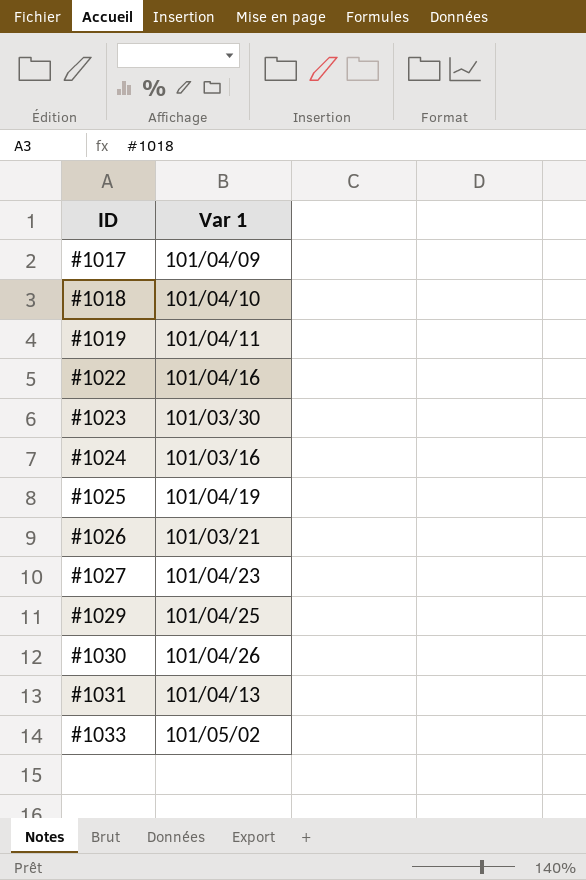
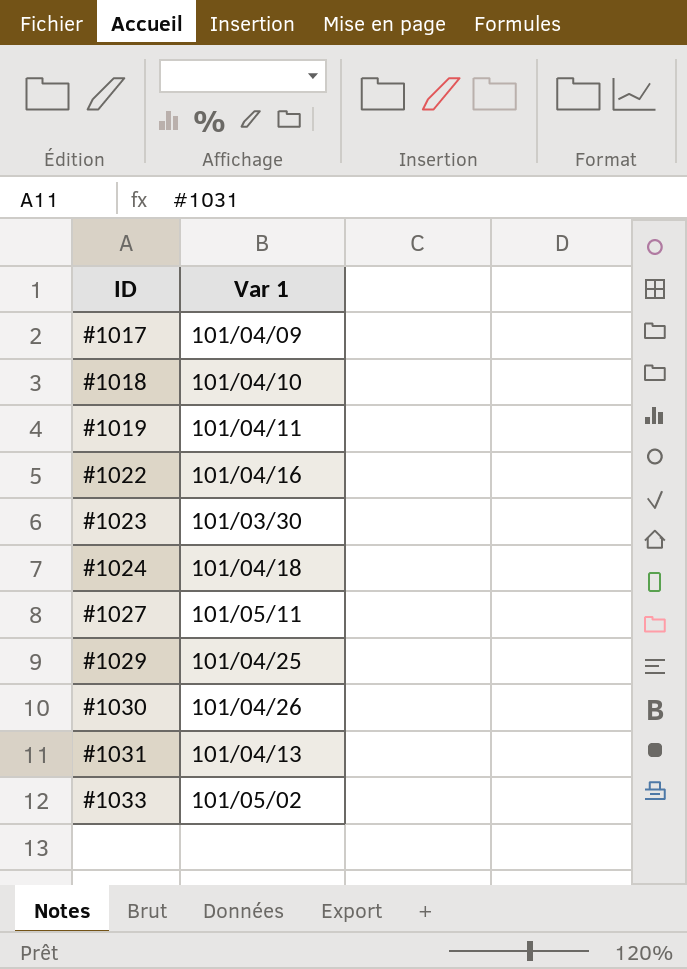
row #1025: 101/04/19 -> none
row #1026: 101/03/21 -> none
#1024 | Var 1: 101/03/16 -> 101/04/18
#1027 | Var 1: 101/04/23 -> 101/05/11

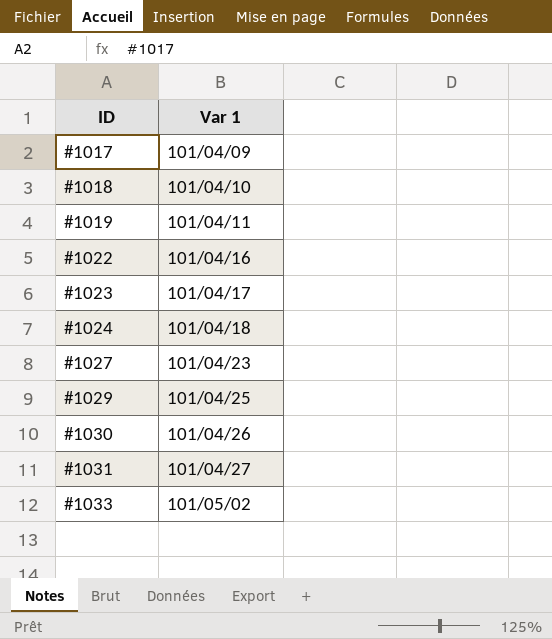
#1023 | Var 1: 101/03/30 -> 101/04/17
#1027 | Var 1: 101/05/11 -> 101/04/23
#1031 | Var 1: 101/04/13 -> 101/04/27

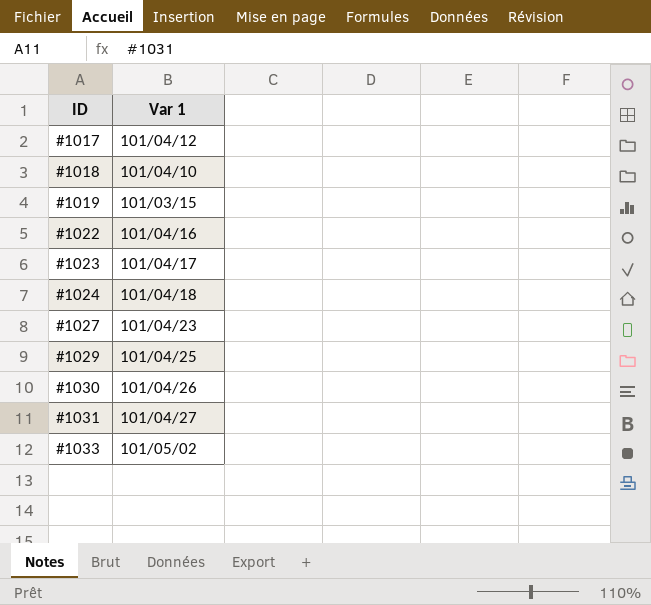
#1017 | Var 1: 101/04/09 -> 101/04/12
#1019 | Var 1: 101/04/11 -> 101/03/15

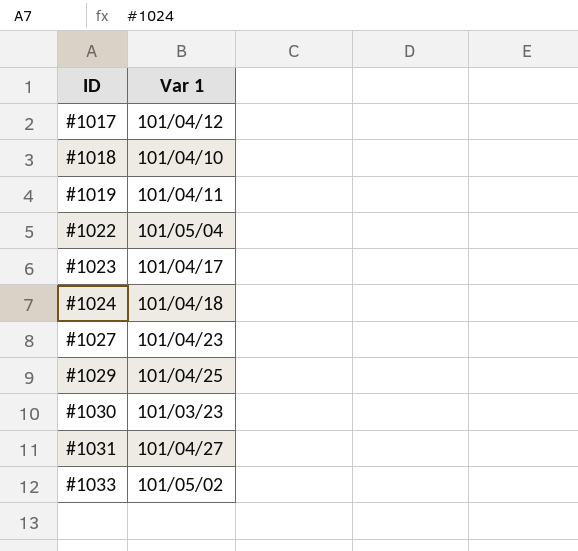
#1019 | Var 1: 101/03/15 -> 101/04/11
#1022 | Var 1: 101/04/16 -> 101/05/04
#1030 | Var 1: 101/04/26 -> 101/03/23

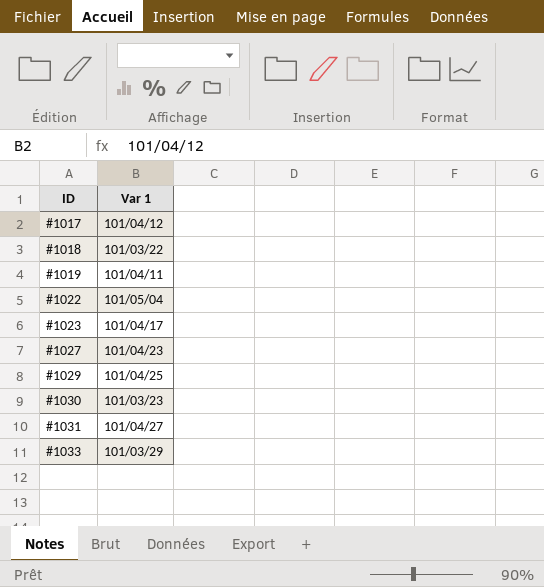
row #1024: 101/04/18 -> none
#1018 | Var 1: 101/04/10 -> 101/03/22
#1033 | Var 1: 101/05/02 -> 101/03/29

